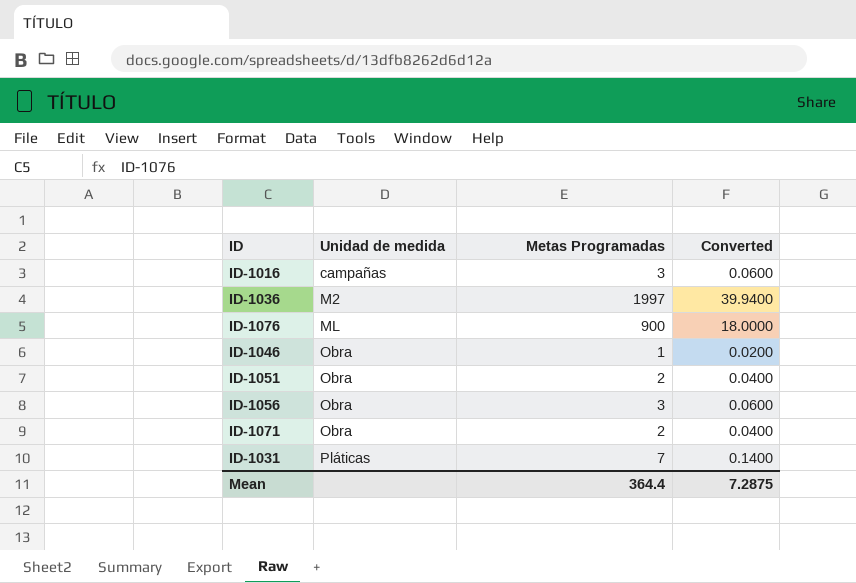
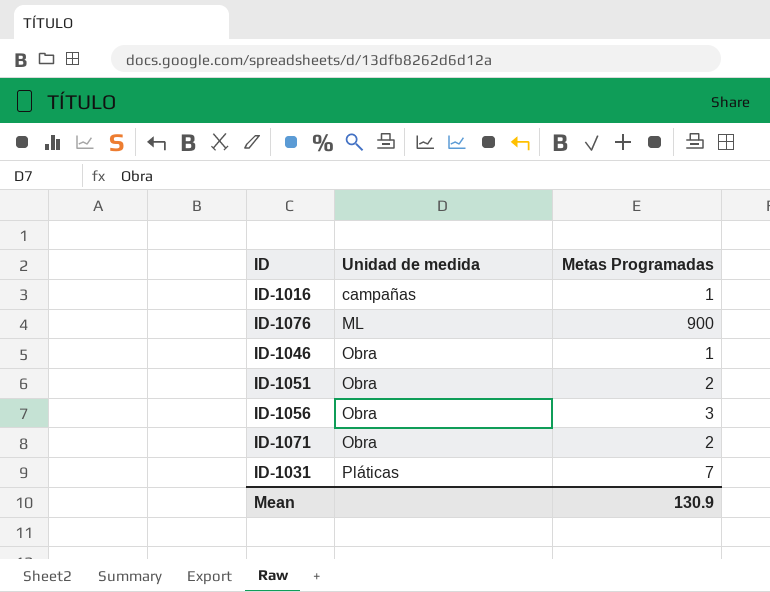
column Converted | formula: [Metas Programadas] * 0.02 -> none
row ID-1036: M2 | 1997 | 39.9400 -> none
ID-1016 | Metas Programadas: 3 -> 1
Mean | Metas Programadas: 364.4 -> 130.9

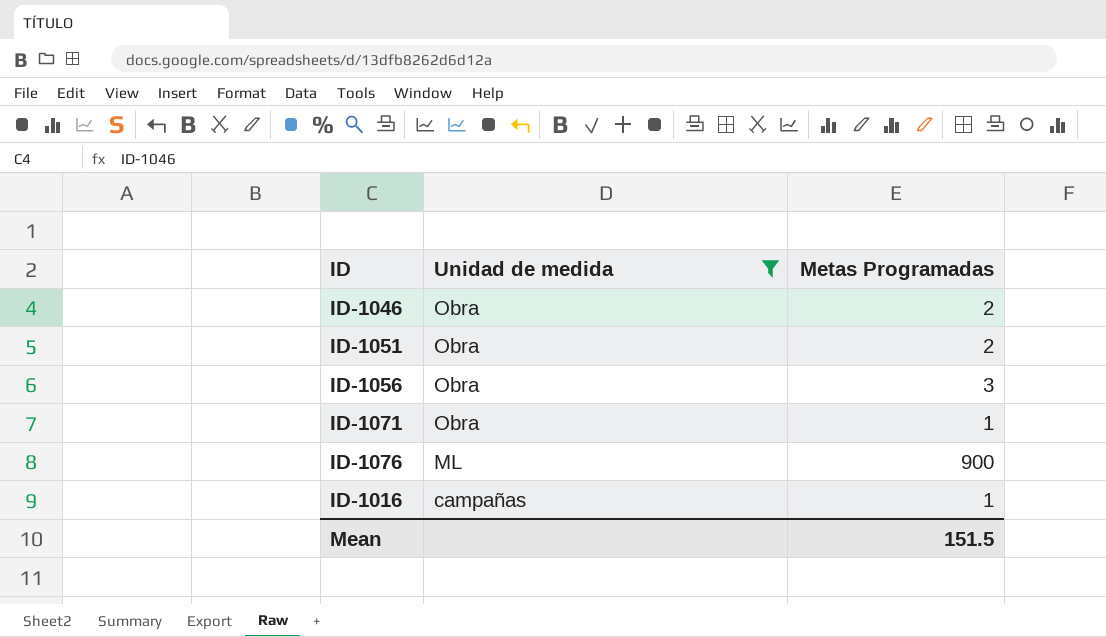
filter: none -> Unidad de medida != Pláticas
row order: Unidad de medida ascending -> Unidad de medida descending
ID-1046 | Metas Programadas: 1 -> 2
ID-1071 | Metas Programadas: 2 -> 1
Mean | Metas Programadas: 130.9 -> 151.5

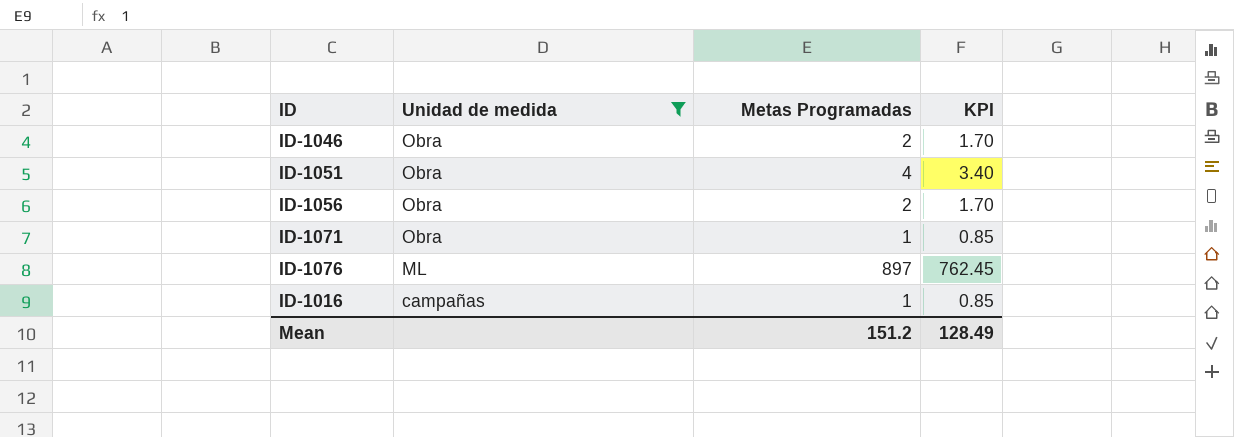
column KPI | formula: none -> [Metas Programadas] * 0.85
ID-1051 | Metas Programadas: 2 -> 4
ID-1056 | Metas Programadas: 3 -> 2
ID-1076 | Metas Programadas: 900 -> 897
Mean | Metas Programadas: 151.5 -> 151.2

